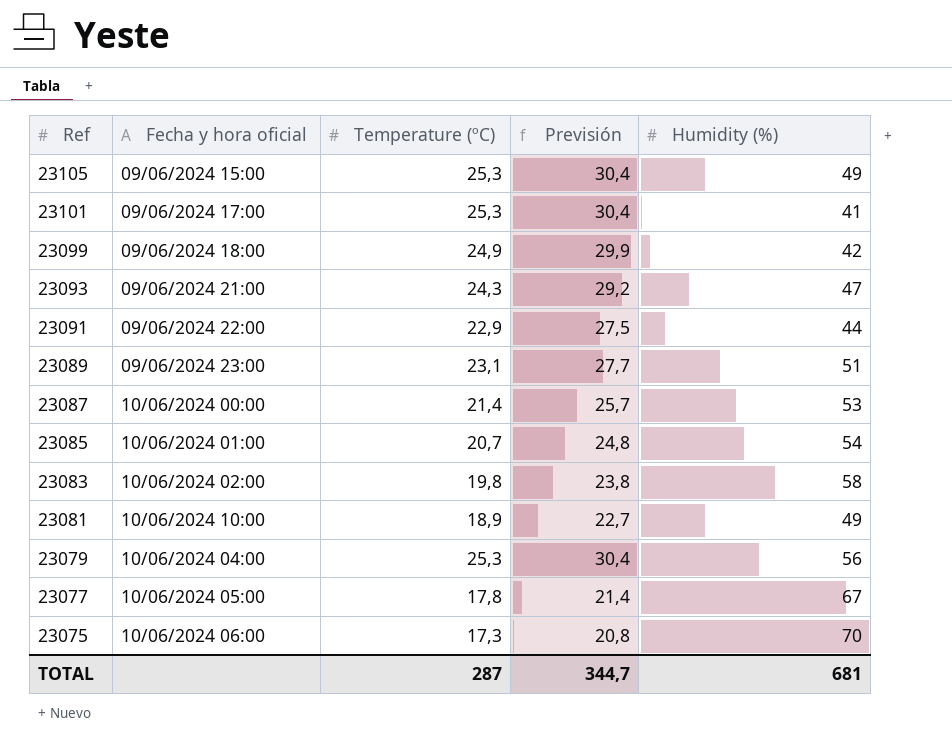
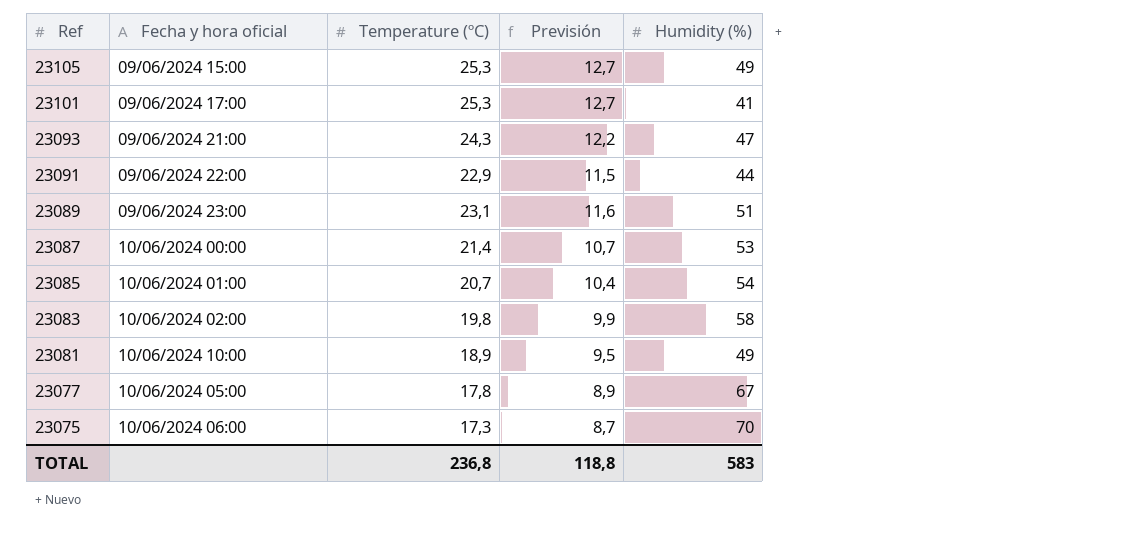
column Previsión | formula: [Temperature (ºC)] * 1,2 -> [Temperature (ºC)] * 0,5
row 23099: 09/06/2024 18:00 | 24,9 | 29,9 | 42 -> none
row 23079: 10/06/2024 04:00 | 25,3 | 30,4 | 56 -> none
TOTAL | Temperature (ºC): 287 -> 236,8
TOTAL | Previsión: 344,7 -> 118,8
TOTAL | Humidity (%): 681 -> 583

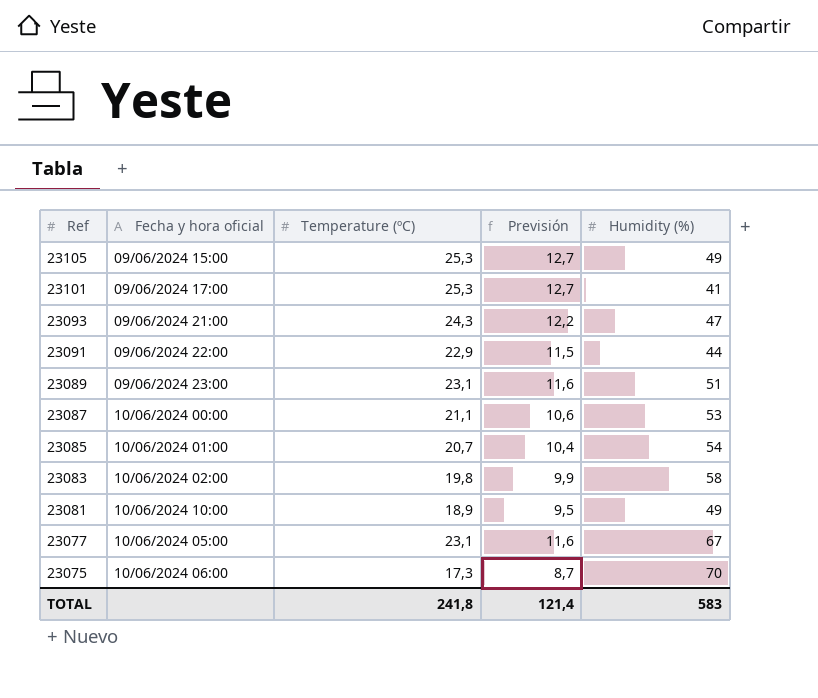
23087 | Temperature (ºC): 21,4 -> 21,1
23087 | Previsión: 10,7 -> 10,6
23077 | Temperature (ºC): 17,8 -> 23,1
23077 | Previsión: 8,9 -> 11,6
TOTAL | Temperature (ºC): 236,8 -> 241,8
TOTAL | Previsión: 118,8 -> 121,4

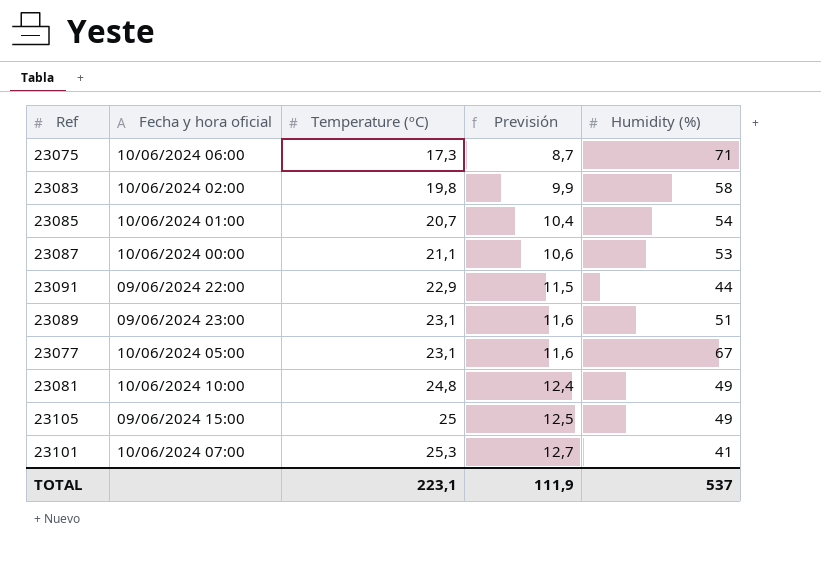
row order: Ref descending -> Temperature (ºC) ascending
row 23093: 09/06/2024 21:00 | 24,3 | 12,2 | 47 -> none
23075 | Humidity (%): 70 -> 71
23081 | Temperature (ºC): 18,9 -> 24,8
23081 | Previsión: 9,5 -> 12,4
23105 | Temperature (ºC): 25,3 -> 25
23105 | Previsión: 12,7 -> 12,5
23101 | Fecha y hora oficial: 09/06/2024 17:00 -> 10/06/2024 07:00
TOTAL | Temperature (ºC): 241,8 -> 223,1
TOTAL | Previsión: 121,4 -> 111,9
TOTAL | Humidity (%): 583 -> 537

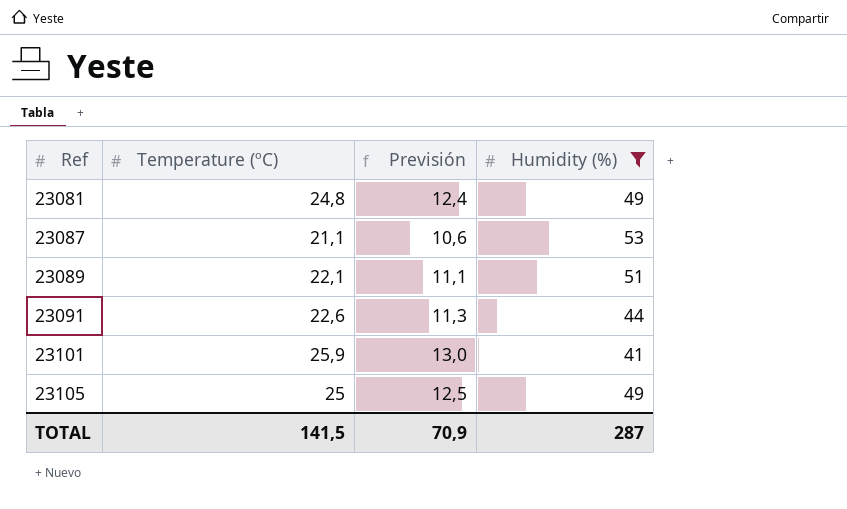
filter: none -> Humidity (%) <= 53
row order: Temperature (ºC) ascending -> Ref ascending
column Fecha y hora oficial | position: 2 -> none
23089 | Temperature (ºC): 23,1 -> 22,1
23089 | Previsión: 11,6 -> 11,1
23091 | Temperature (ºC): 22,9 -> 22,6
23091 | Previsión: 11,5 -> 11,3
23101 | Temperature (ºC): 25,3 -> 25,9
23101 | Previsión: 12,7 -> 13,0
TOTAL | Temperature (ºC): 223,1 -> 141,5
TOTAL | Previsión: 111,9 -> 70,9
TOTAL | Humidity (%): 537 -> 287

